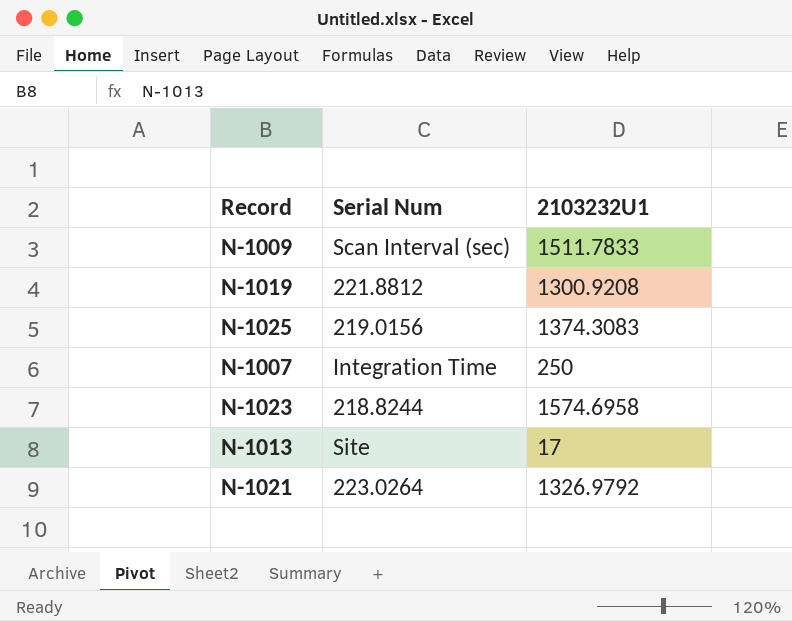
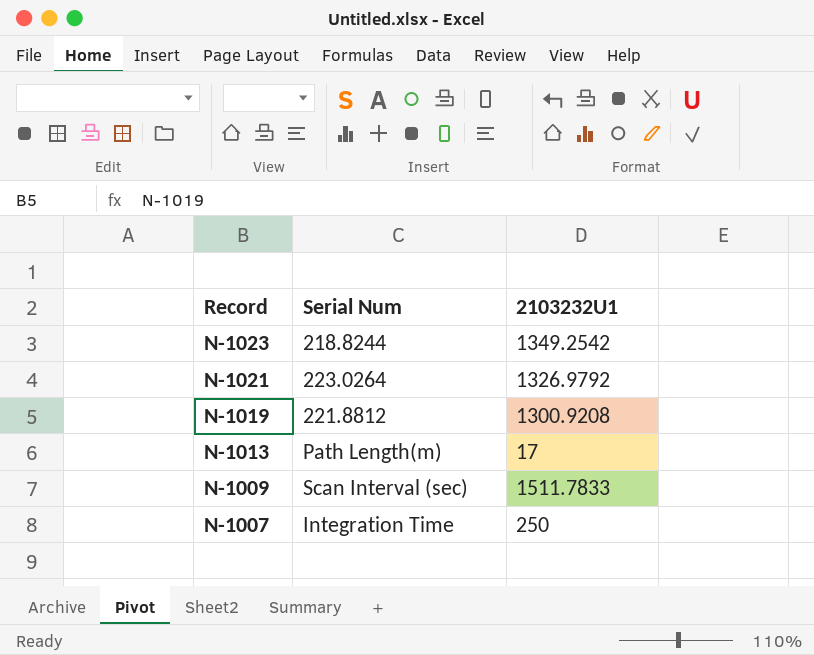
row order: none -> Record descending
row N-1025: 219.0156 | 1374.3083 -> none
N-1023 | 2103232U1: 1574.6958 -> 1349.2542
N-1013 | Serial Num: Site -> Path Length(m)

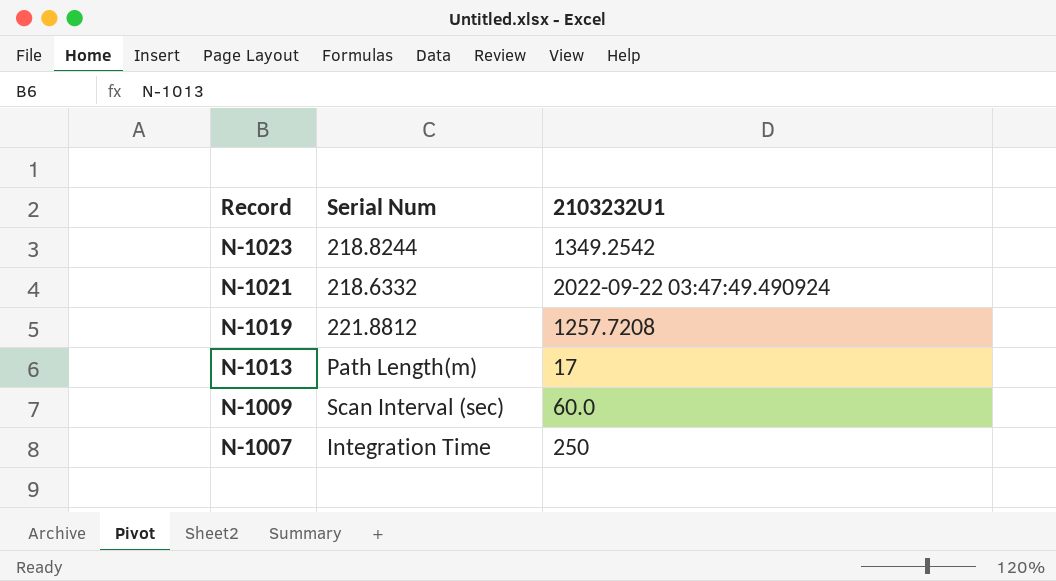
N-1021 | Serial Num: 223.0264 -> 218.6332
N-1021 | 2103232U1: 1326.9792 -> 2022-09-22 03:47:49.490924
N-1019 | 2103232U1: 1300.9208 -> 1257.7208
N-1009 | 2103232U1: 1511.7833 -> 60.0

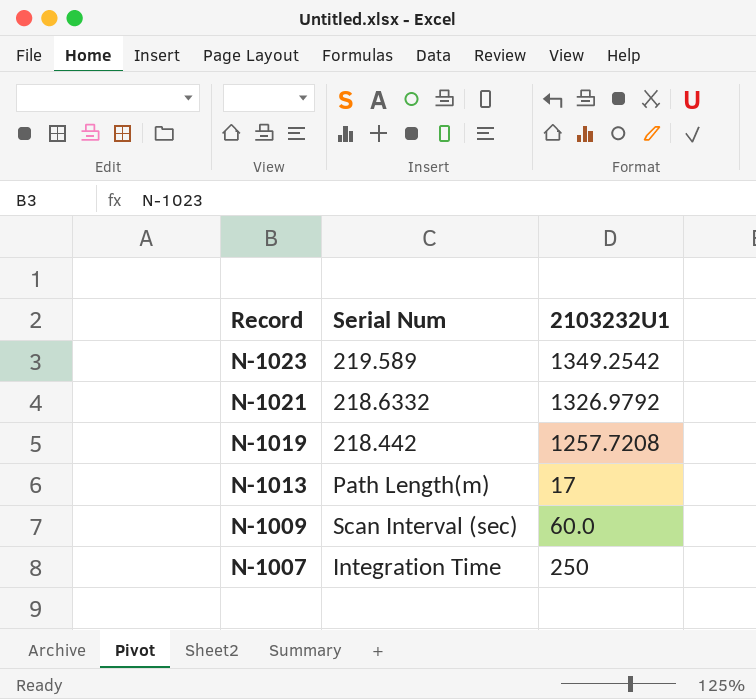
N-1023 | Serial Num: 218.8244 -> 219.589
N-1021 | 2103232U1: 2022-09-22 03:47:49.490924 -> 1326.9792
N-1019 | Serial Num: 221.8812 -> 218.442

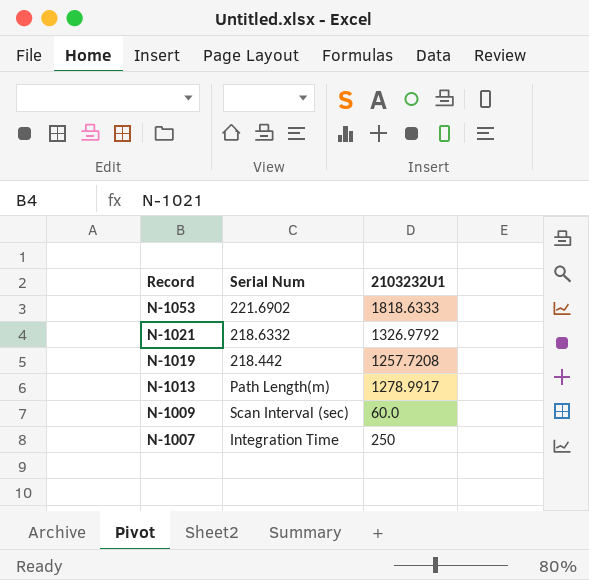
row N-1023: 219.589 | 1349.2542 -> none
row N-1053: none -> 221.6902 | 1818.6333
N-1013 | 2103232U1: 17 -> 1278.9917

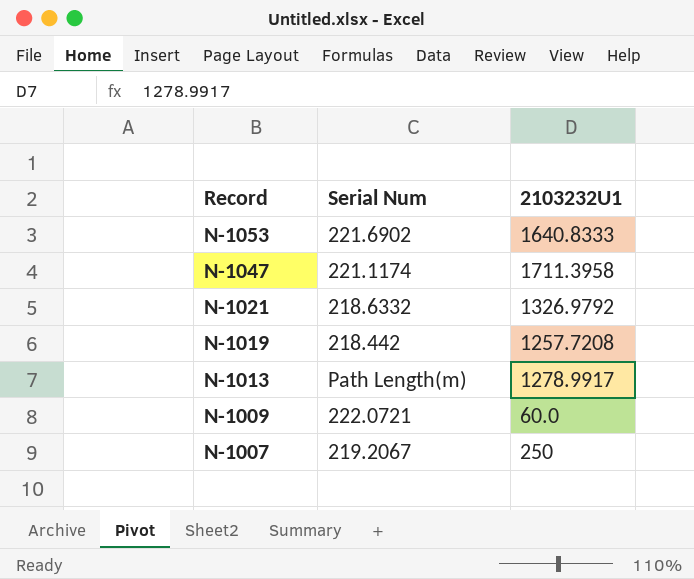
N-1053 | 2103232U1: 1818.6333 -> 1640.8333
row N-1047: none -> 221.1174 | 1711.3958
N-1009 | Serial Num: Scan Interval (sec) -> 222.0721
N-1007 | Serial Num: Integration Time -> 219.2067

